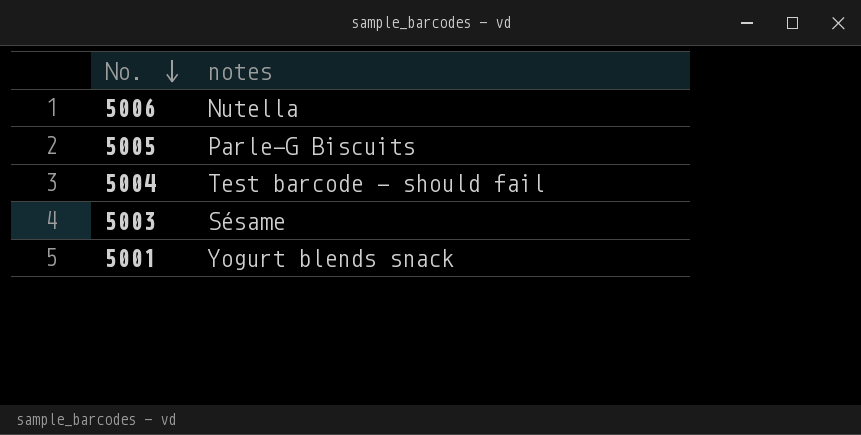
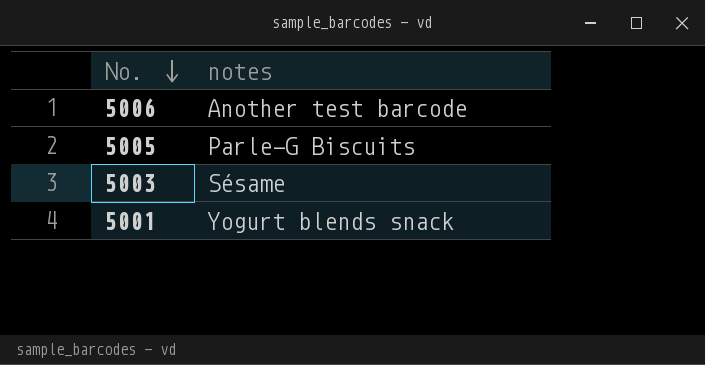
row 5004: Test barcode - should fail -> none
5006 | notes: Nutella -> Another test barcode

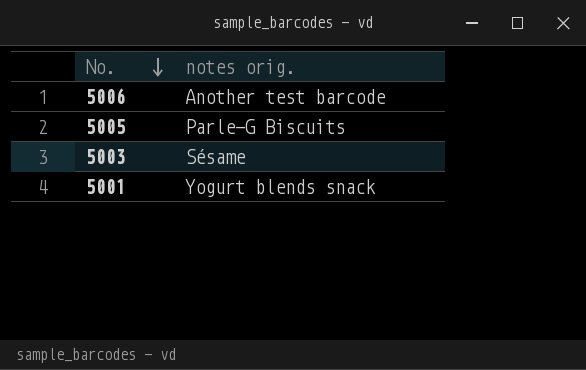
column name: notes -> notes orig.

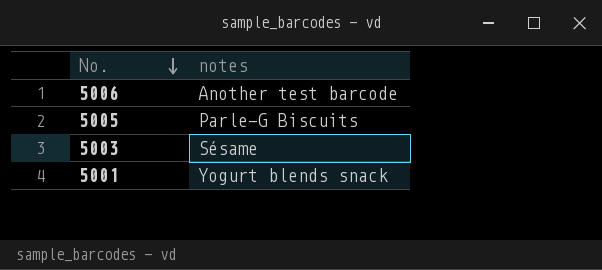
column name: notes orig. -> notes

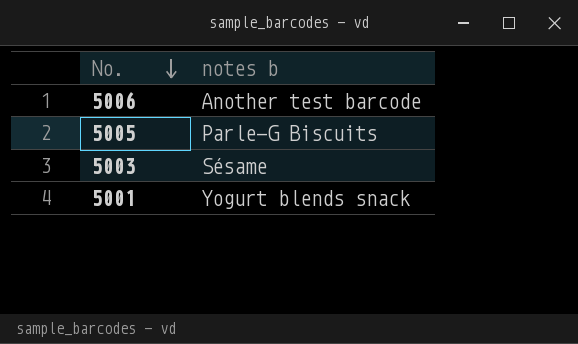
column name: notes -> notes b

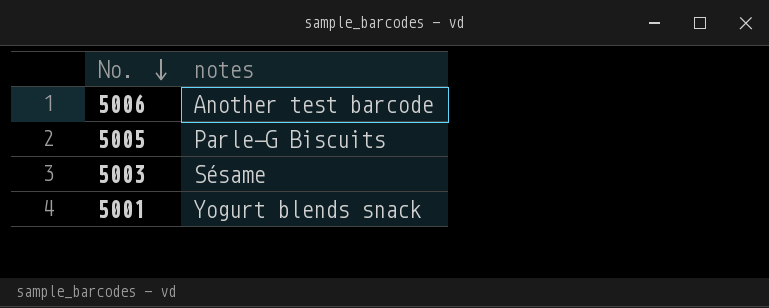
column name: notes b -> notes

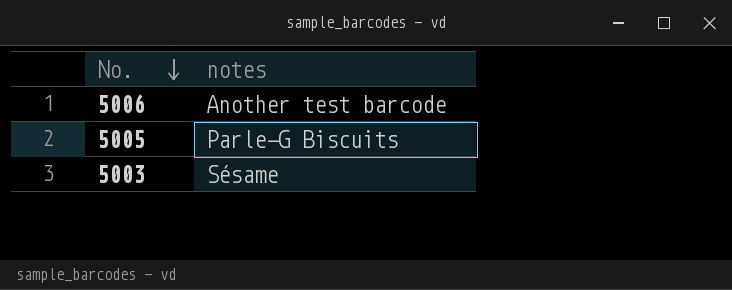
row 5001: Yogurt blends snack -> none

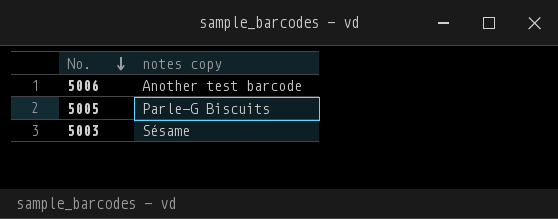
column name: notes -> notes copy

